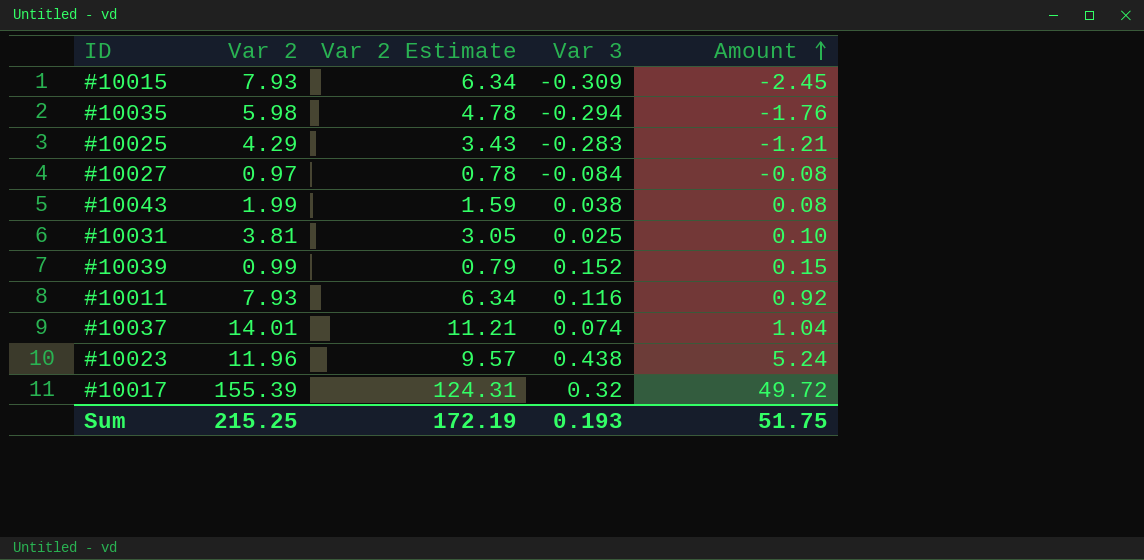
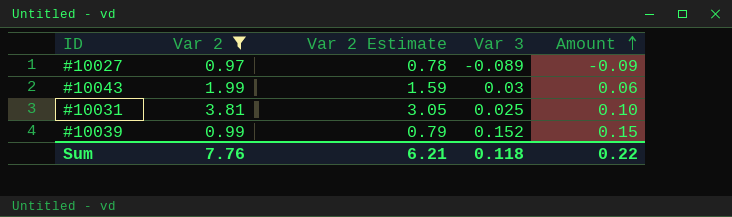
filter: none -> Var 2 <= 3.81
#10027 | Var 3: -0.084 -> -0.089
#10027 | Amount: -0.08 -> -0.09
#10043 | Var 3: 0.038 -> 0.03
#10043 | Amount: 0.08 -> 0.06
Sum | Var 2: 215.25 -> 7.76
Sum | Var 2 Estimate: 172.19 -> 6.21
Sum | Var 3: 0.193 -> 0.118
Sum | Amount: 51.75 -> 0.22

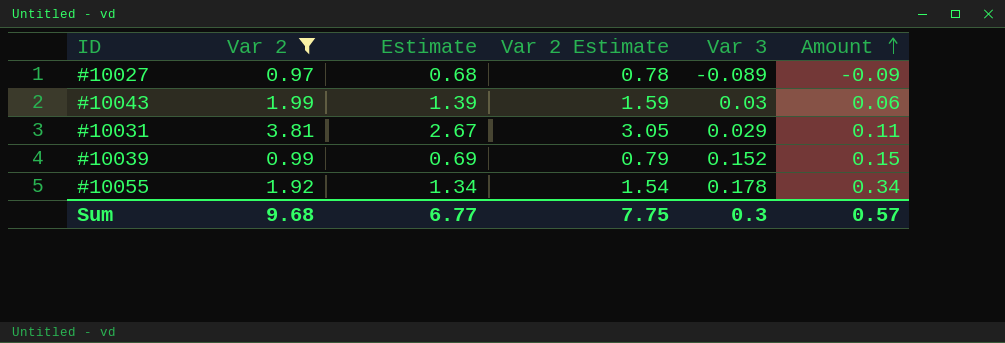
column Estimate | formula: none -> [Var 2] * 0.7
#10031 | Var 3: 0.025 -> 0.029
#10031 | Amount: 0.10 -> 0.11
row #10055: none -> 1.92 | 1.34 | 1.54 | 0.178 | 0.34
Sum | Var 2: 7.76 -> 9.68
Sum | Var 2 Estimate: 6.21 -> 7.75
Sum | Var 3: 0.118 -> 0.3
Sum | Amount: 0.22 -> 0.57

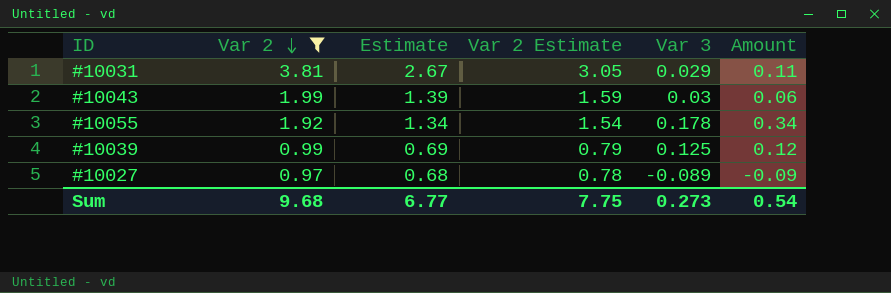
row order: Amount ascending -> Var 2 descending
#10039 | Var 3: 0.152 -> 0.125
#10039 | Amount: 0.15 -> 0.12
Sum | Var 3: 0.3 -> 0.273
Sum | Amount: 0.57 -> 0.54

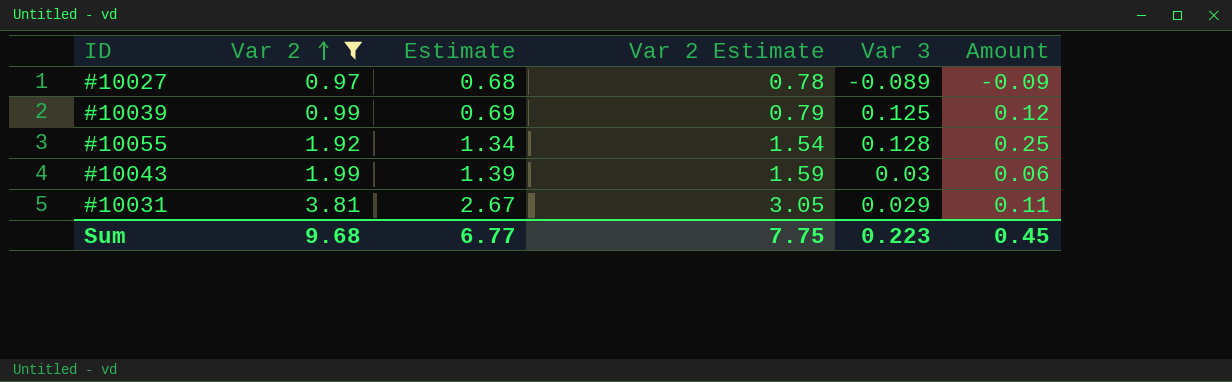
row order: Var 2 descending -> Var 2 ascending
#10055 | Var 3: 0.178 -> 0.128
#10055 | Amount: 0.34 -> 0.25
Sum | Var 3: 0.273 -> 0.223
Sum | Amount: 0.54 -> 0.45

